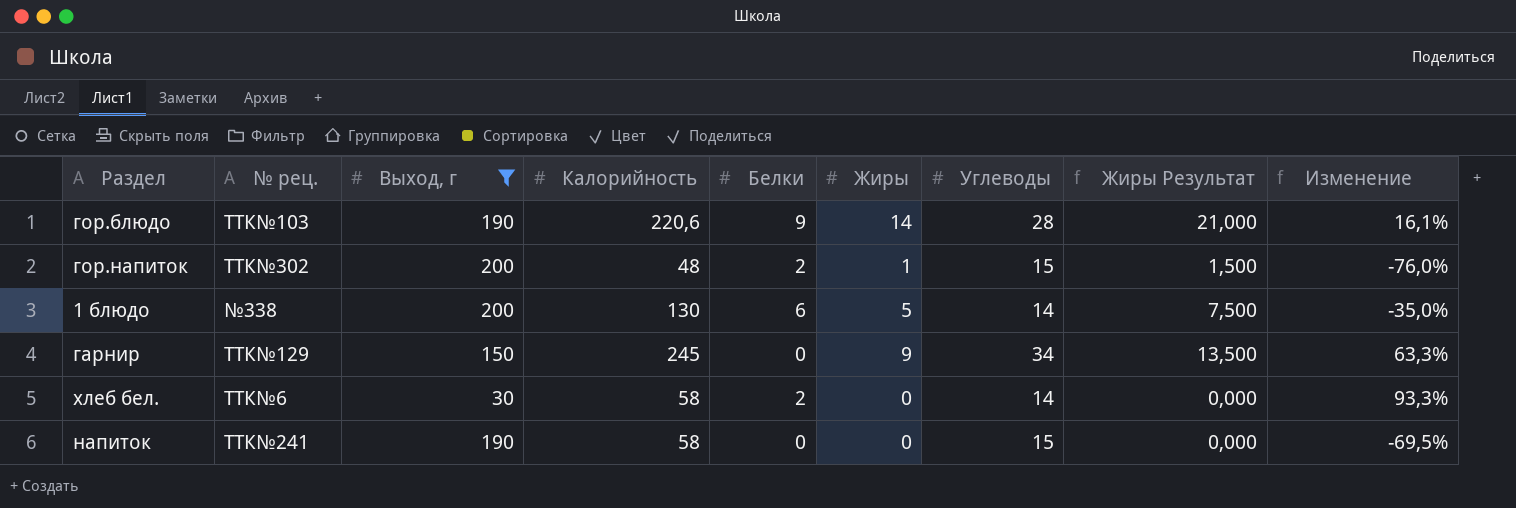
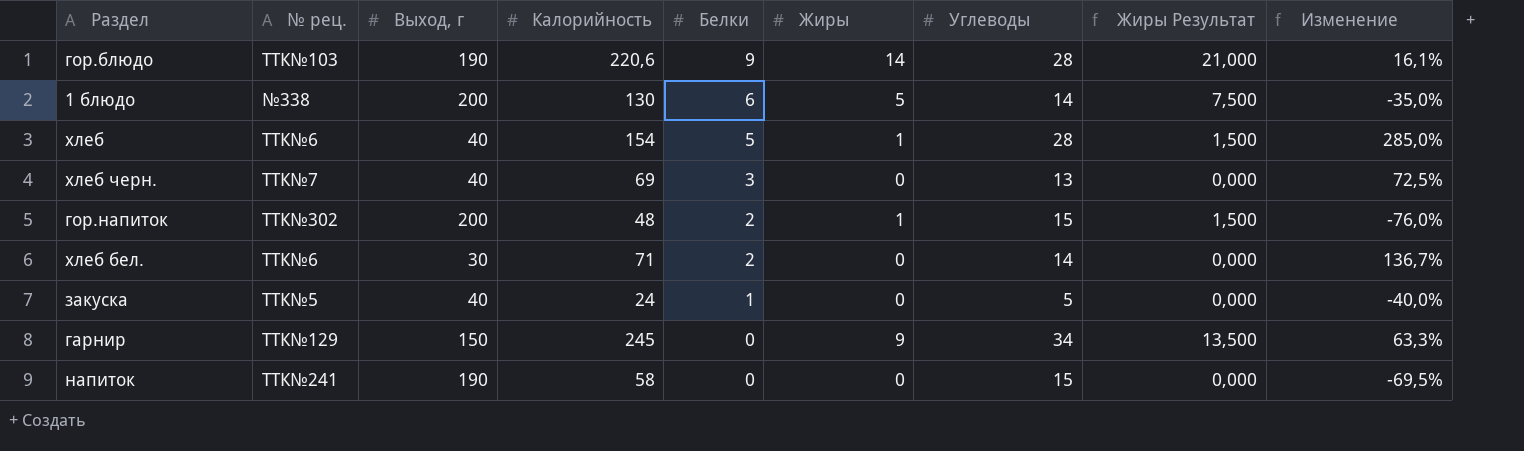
filter: Выход, г != 40 -> none
row order: none -> Белки descending
хлеб бел. | Калорийность: 58 -> 71
хлеб бел. | Изменение: 93,3% -> 136,7%

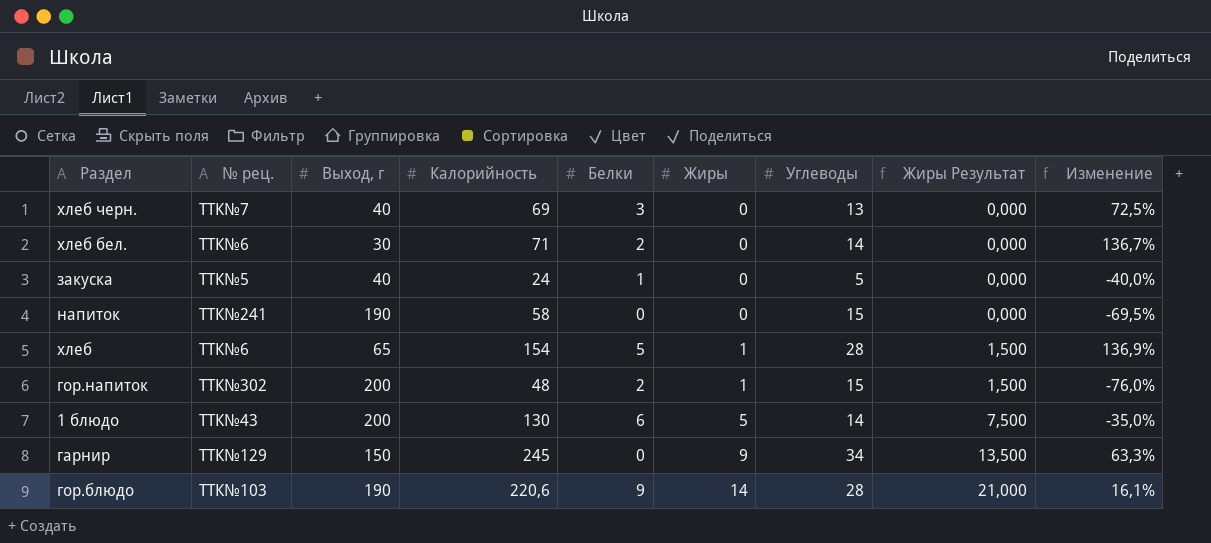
row order: Белки descending -> Жиры ascending
хлеб | Выход, г: 40 -> 65
хлеб | Изменение: 285,0% -> 136,9%
1 блюдо | № рец.: №338 -> ТТК№43

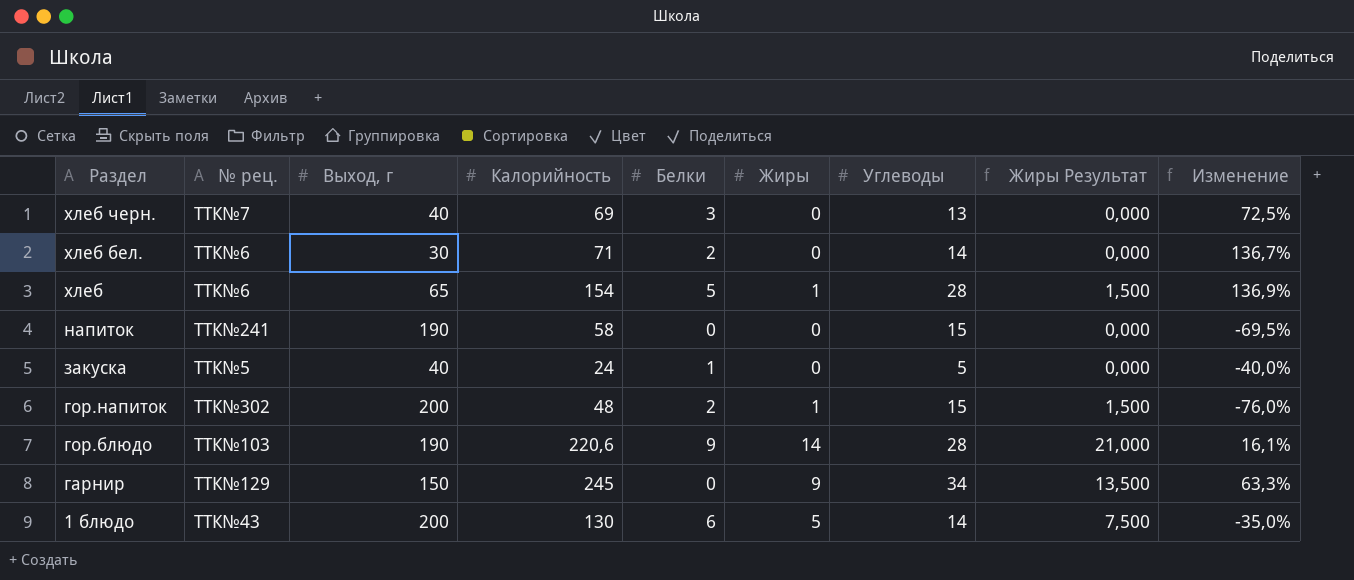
row order: Жиры ascending -> Раздел descending

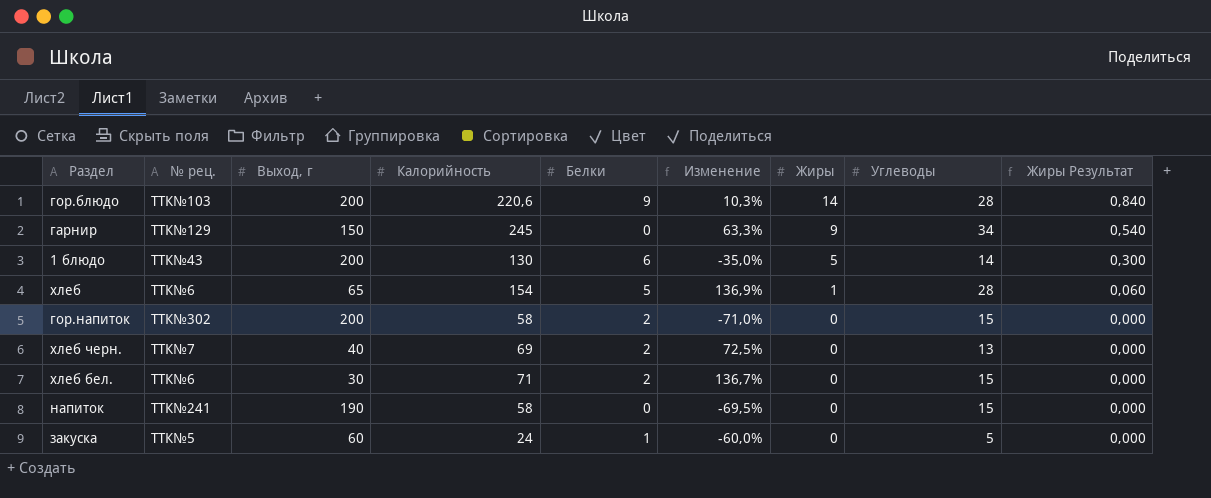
row order: Раздел descending -> Жиры descending
column Изменение | position: 9 -> 6
column Жиры Результат | formula: [Жиры] * 1,5 -> [Жиры] * 0,06
гор.блюдо | Выход, г: 190 -> 200
гор.блюдо | Изменение: 16,1% -> 10,3%
гор.напиток | Калорийность: 48 -> 58
гор.напиток | Изменение: -76,0% -> -71,0%
гор.напиток | Жиры: 1 -> 0
хлеб черн. | Белки: 3 -> 2
хлеб бел. | Углеводы: 14 -> 15
закуска | Выход, г: 40 -> 60
закуска | Изменение: -40,0% -> -60,0%

